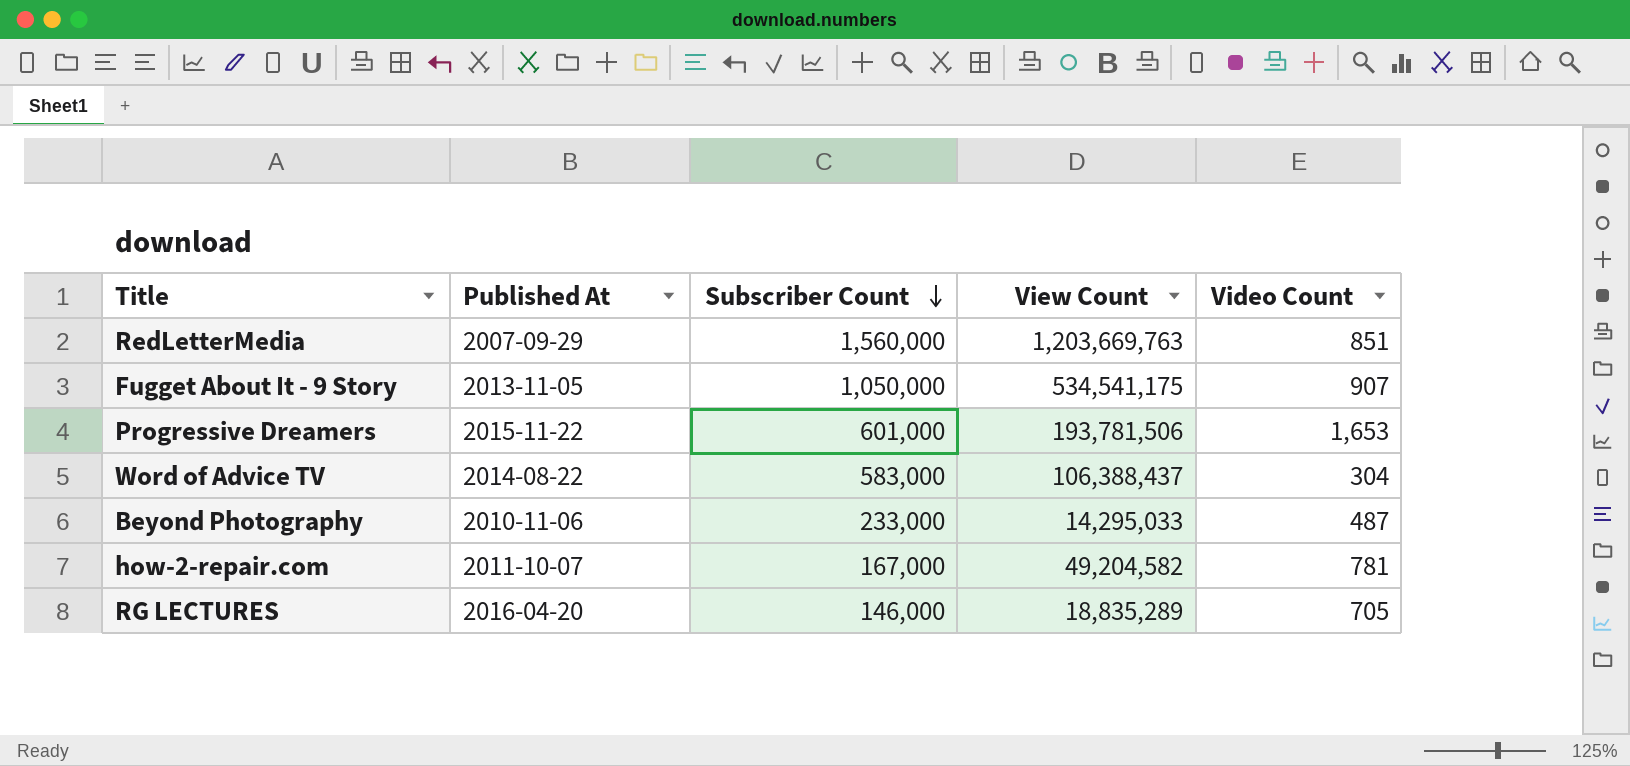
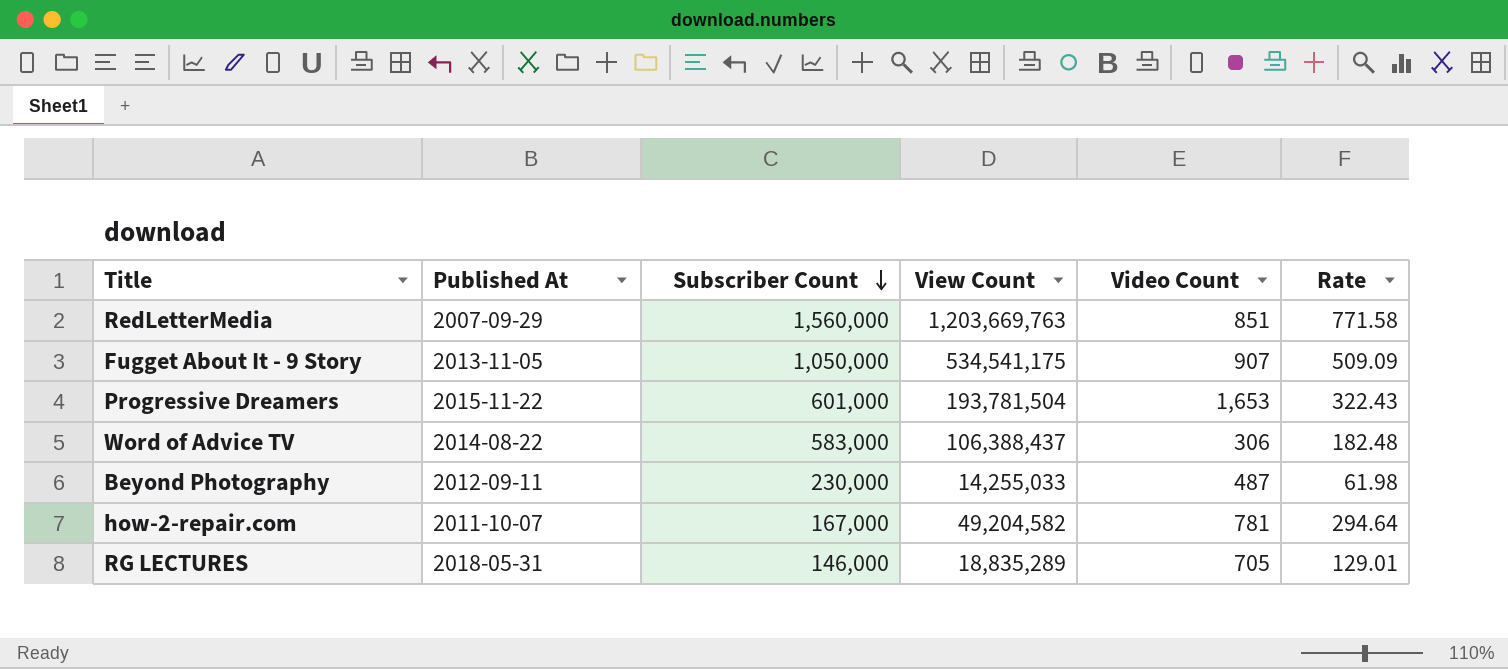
column Rate | formula: none -> [View Count] / [Subscriber Count]
Progressive Dreamers | View Count: 193,781,506 -> 193,781,504
Word of Advice TV | Video Count: 304 -> 306
Beyond Photography | Published At: 2010-11-06 -> 2012-09-11
Beyond Photography | Subscriber Count: 233,000 -> 230,000
Beyond Photography | View Count: 14,295,033 -> 14,255,033
RG LECTURES | Published At: 2016-04-20 -> 2018-05-31

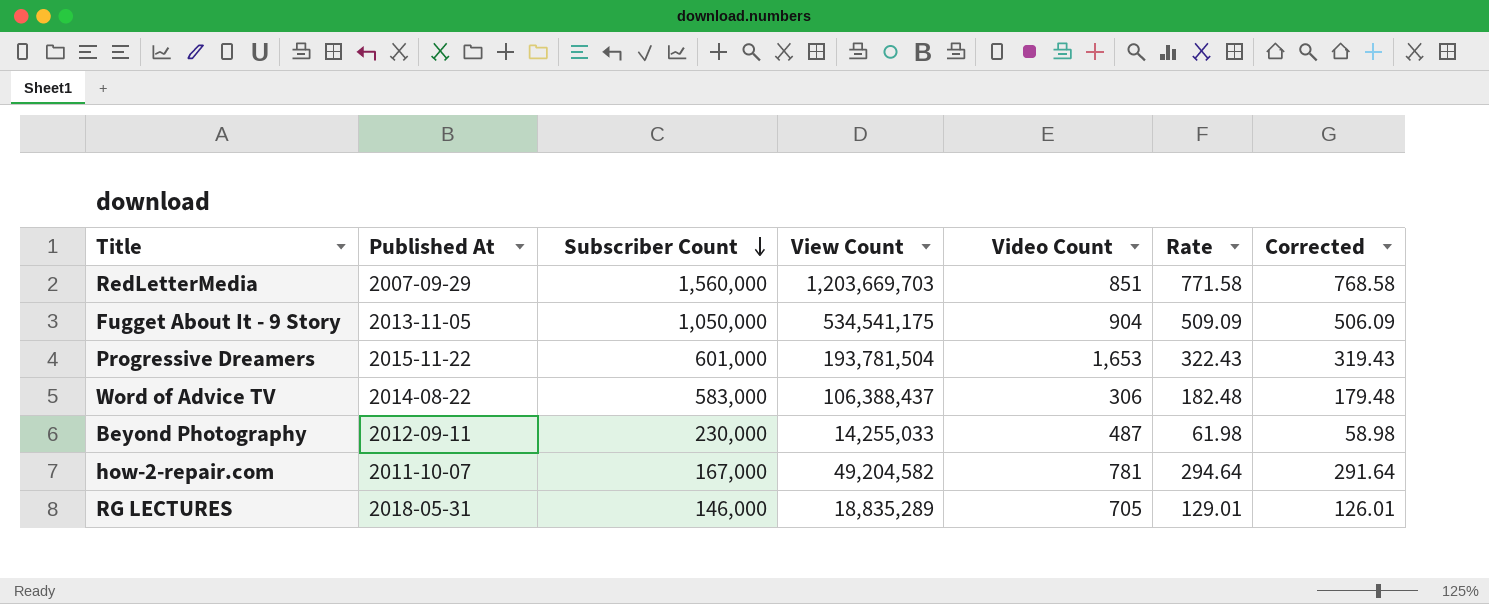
column Corrected | formula: none -> [Rate] - 3
RedLetterMedia | View Count: 1,203,669,763 -> 1,203,669,703
Fugget About It - 9 Story | Video Count: 907 -> 904

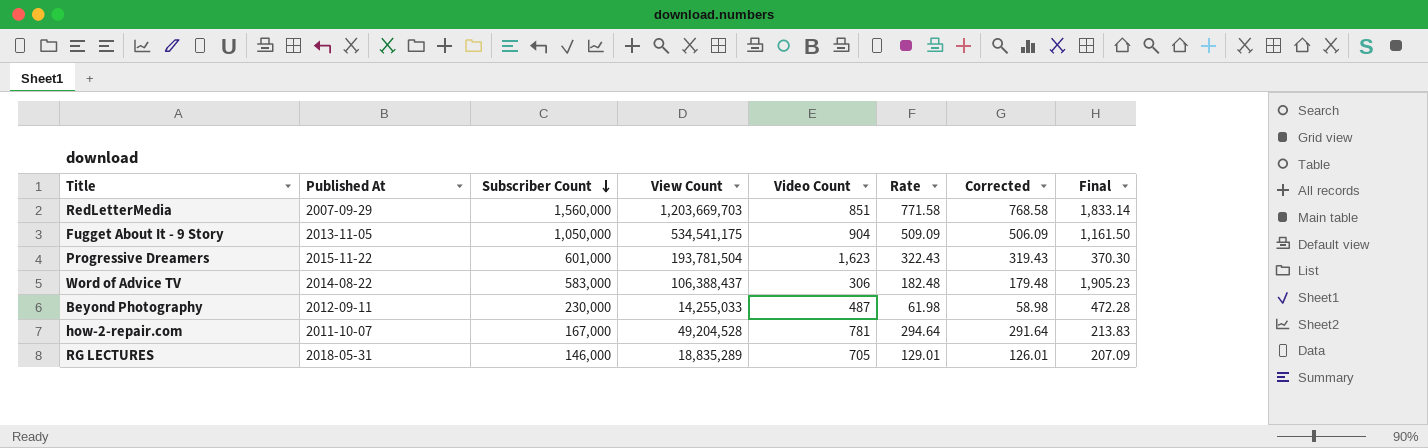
column Final | formula: none -> [Subscriber Count] / [Video Count]
Progressive Dreamers | Video Count: 1,653 -> 1,623
how-2-repair.com | View Count: 49,204,582 -> 49,204,528

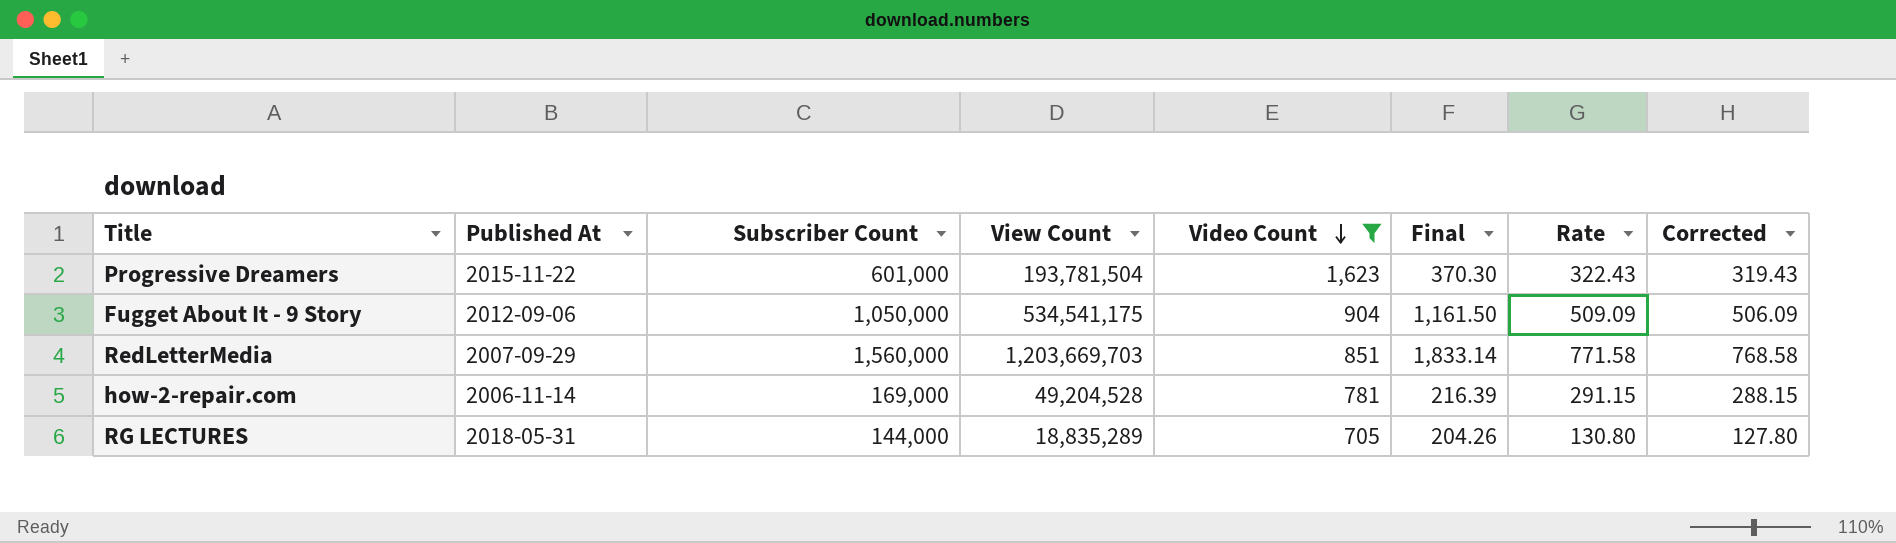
filter: none -> Video Count >= 705
row order: Subscriber Count descending -> Video Count descending
column Final | position: 8 -> 6
Fugget About It - 9 Story | Published At: 2013-11-05 -> 2012-09-06
how-2-repair.com | Published At: 2011-10-07 -> 2006-11-14
how-2-repair.com | Subscriber Count: 167,000 -> 169,000
how-2-repair.com | Final: 213.83 -> 216.39
how-2-repair.com | Rate: 294.64 -> 291.15
how-2-repair.com | Corrected: 291.64 -> 288.15
RG LECTURES | Subscriber Count: 146,000 -> 144,000
RG LECTURES | Final: 207.09 -> 204.26
RG LECTURES | Rate: 129.01 -> 130.80
RG LECTURES | Corrected: 126.01 -> 127.80

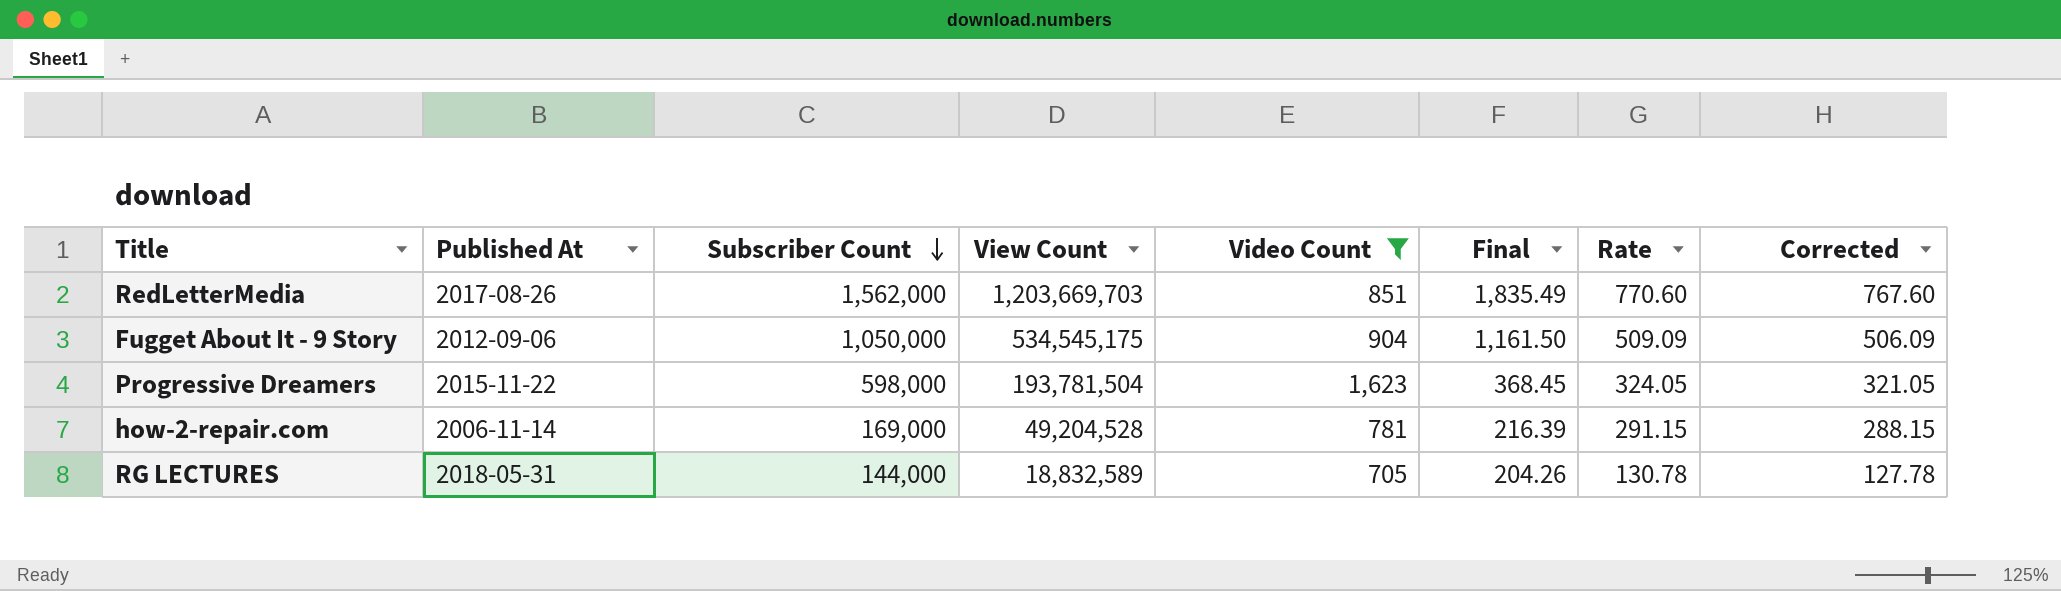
row order: Video Count descending -> Subscriber Count descending
RedLetterMedia | Published At: 2007-09-29 -> 2017-08-26
RedLetterMedia | Subscriber Count: 1,560,000 -> 1,562,000
RedLetterMedia | Final: 1,833.14 -> 1,835.49
RedLetterMedia | Rate: 771.58 -> 770.60
RedLetterMedia | Corrected: 768.58 -> 767.60
Fugget About It - 9 Story | View Count: 534,541,175 -> 534,545,175
Progressive Dreamers | Subscriber Count: 601,000 -> 598,000
Progressive Dreamers | Final: 370.30 -> 368.45
Progressive Dreamers | Rate: 322.43 -> 324.05
Progressive Dreamers | Corrected: 319.43 -> 321.05
RG LECTURES | View Count: 18,835,289 -> 18,832,589
RG LECTURES | Rate: 130.80 -> 130.78
RG LECTURES | Corrected: 127.80 -> 127.78

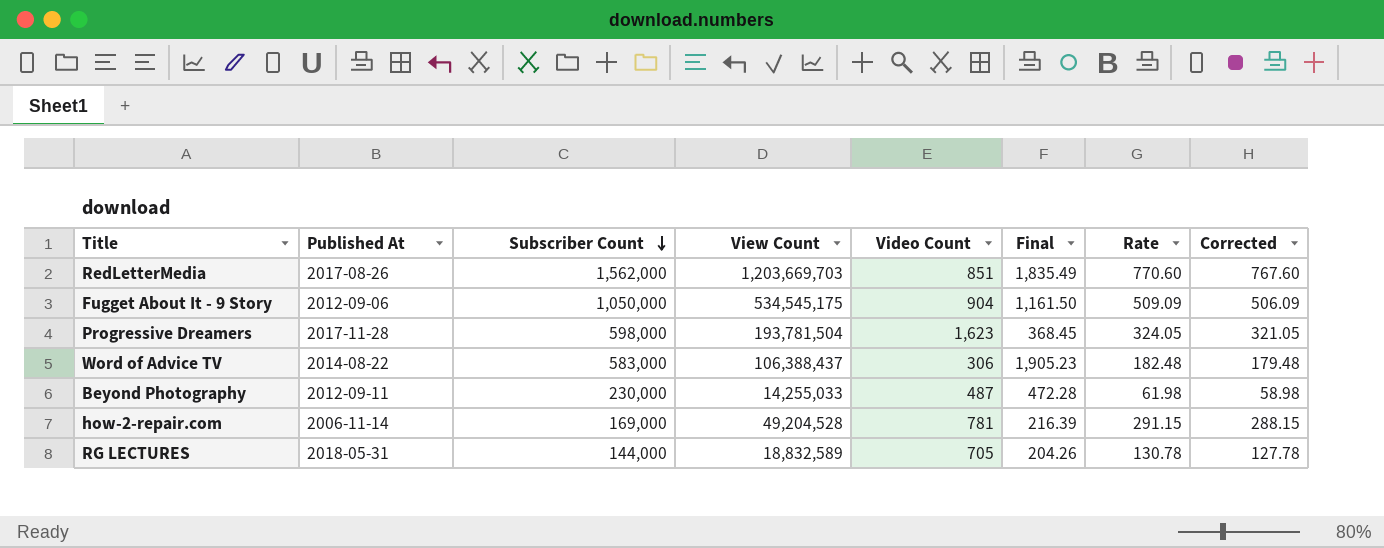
filter: Video Count >= 705 -> none
Progressive Dreamers | Published At: 2015-11-22 -> 2017-11-28

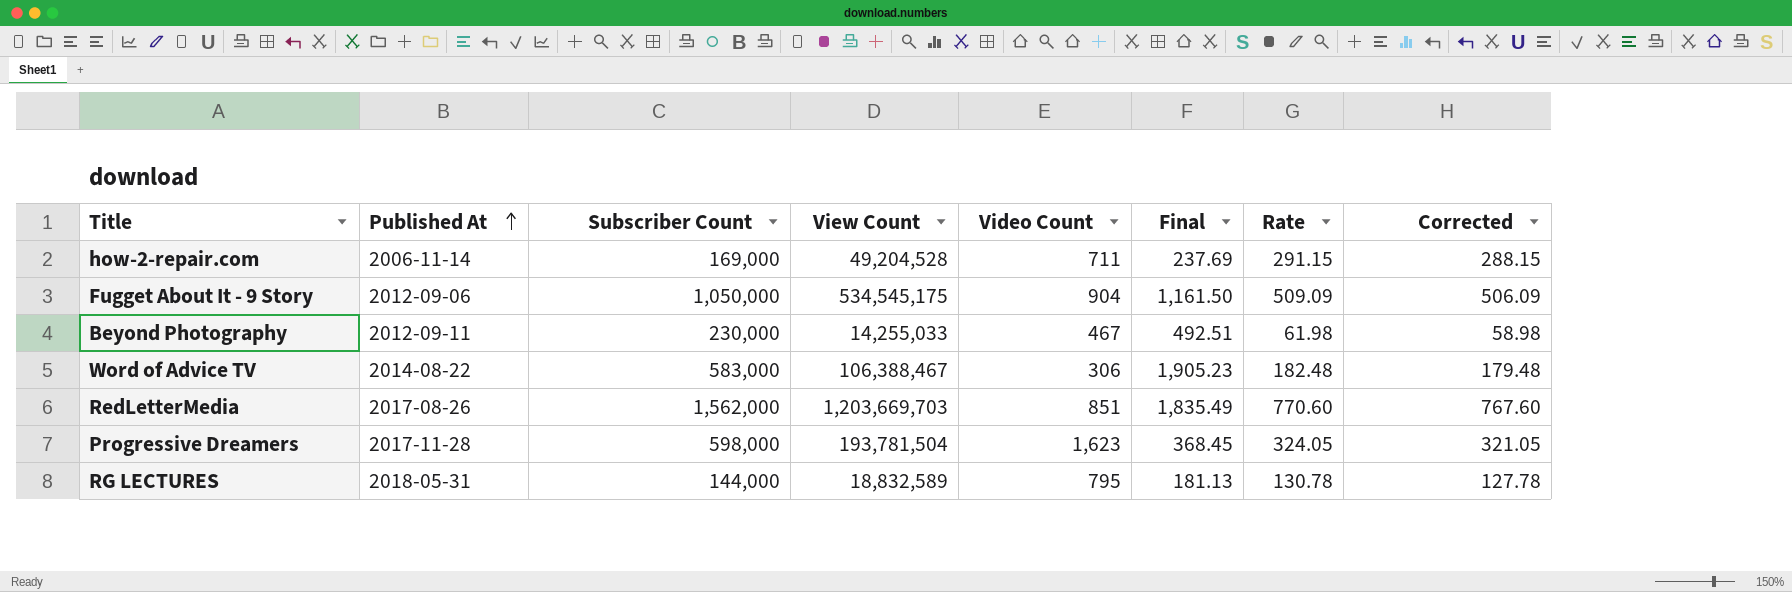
row order: Subscriber Count descending -> Published At ascending
how-2-repair.com | Video Count: 781 -> 711
how-2-repair.com | Final: 216.39 -> 237.69
Beyond Photography | Video Count: 487 -> 467
Beyond Photography | Final: 472.28 -> 492.51
Word of Advice TV | View Count: 106,388,437 -> 106,388,467
RG LECTURES | Video Count: 705 -> 795
RG LECTURES | Final: 204.26 -> 181.13

